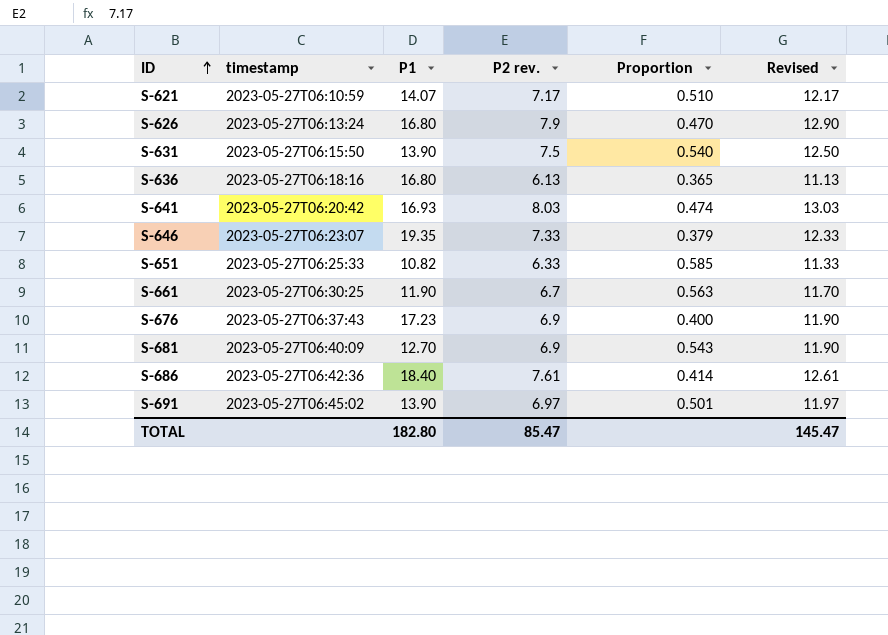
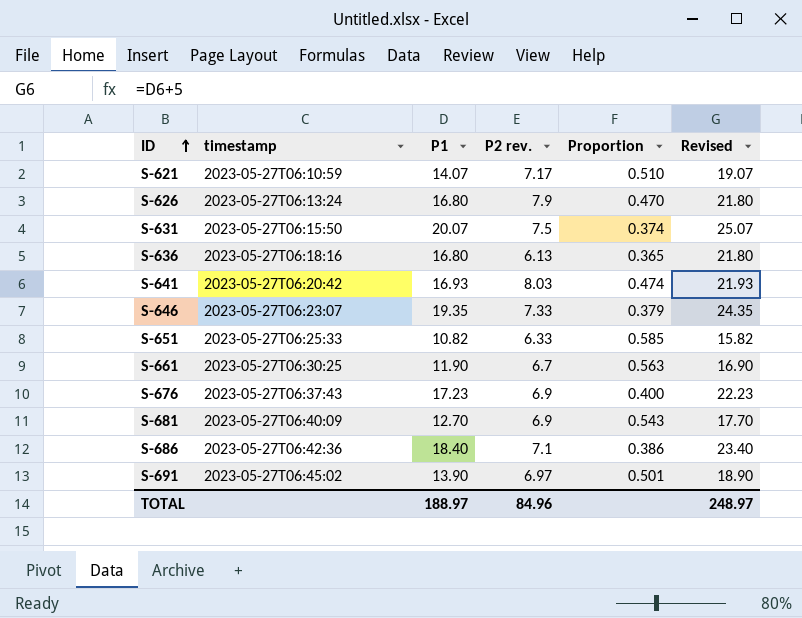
column Revised | formula: [P2 rev.] + 5 -> [P1] + 5
S-631 | P1: 13.90 -> 20.07
S-631 | Proportion: 0.540 -> 0.374
S-686 | P2 rev.: 7.61 -> 7.1
S-686 | Proportion: 0.414 -> 0.386
TOTAL | P1: 182.80 -> 188.97
TOTAL | P2 rev.: 85.47 -> 84.96
TOTAL | Revised: 145.47 -> 248.97

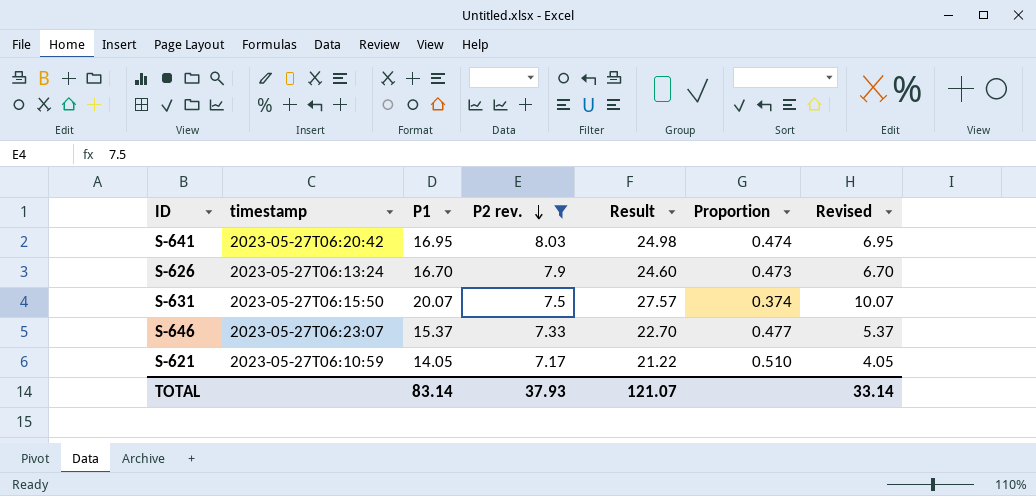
filter: none -> P2 rev. >= 7.17
row order: ID ascending -> P2 rev. descending
column Result | formula: none -> [P1] + [P2 rev.]
column Revised | formula: [P1] + 5 -> [P1] - 10
S-641 | P1: 16.93 -> 16.95
S-626 | P1: 16.80 -> 16.70
S-626 | Proportion: 0.470 -> 0.473
S-646 | P1: 19.35 -> 15.37
S-646 | Proportion: 0.379 -> 0.477
S-621 | P1: 14.07 -> 14.05
TOTAL | P1: 188.97 -> 83.14
TOTAL | P2 rev.: 84.96 -> 37.93
TOTAL | Revised: 248.97 -> 33.14

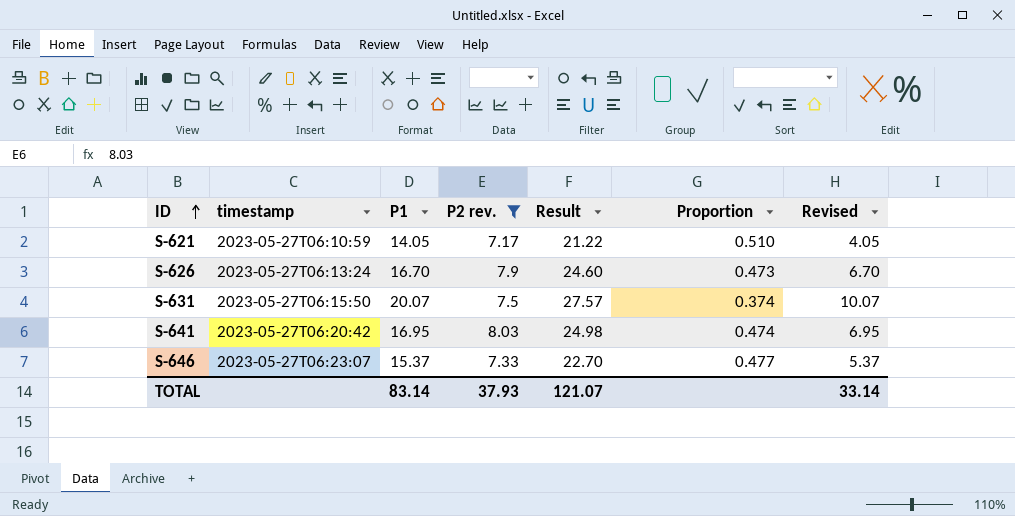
row order: P2 rev. descending -> ID ascending

